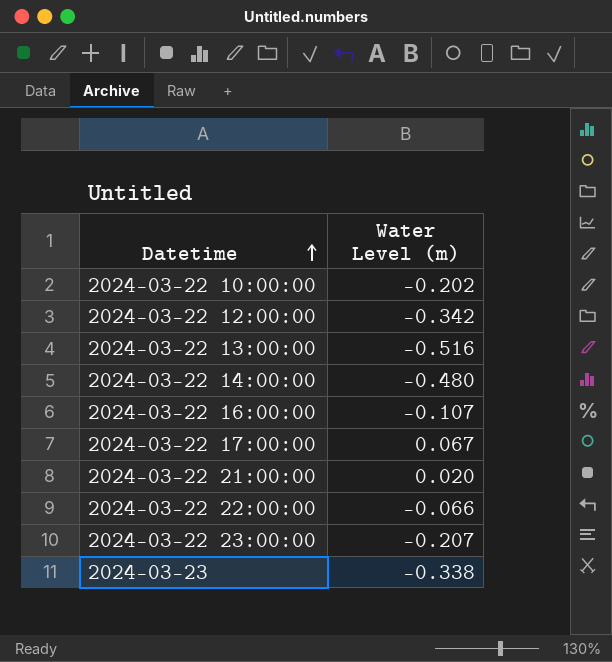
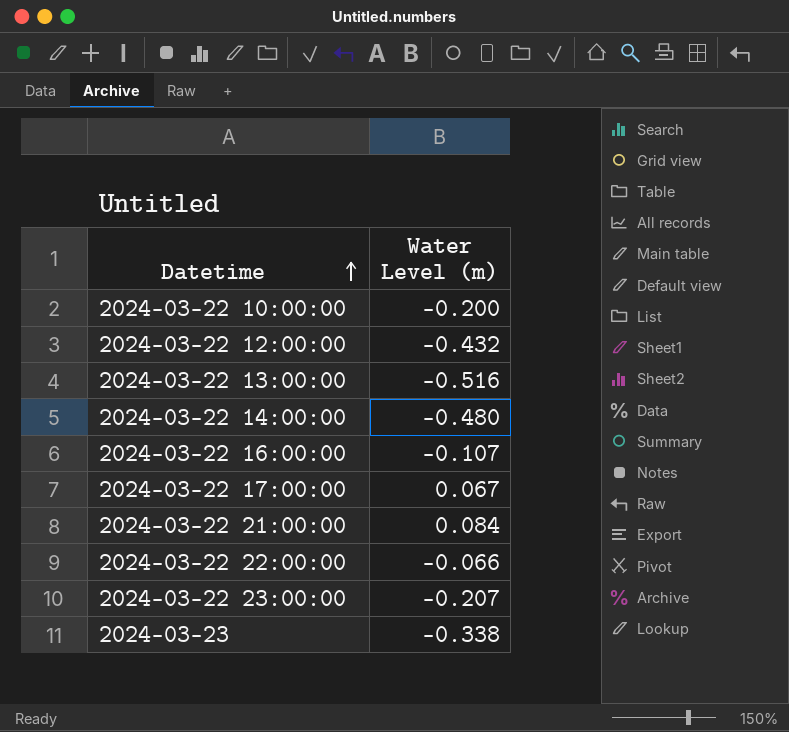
2024-03-22 10:00:00 | Water Level (m): -0.202 -> -0.200
2024-03-22 12:00:00 | Water Level (m): -0.342 -> -0.432
2024-03-22 21:00:00 | Water Level (m): 0.020 -> 0.084

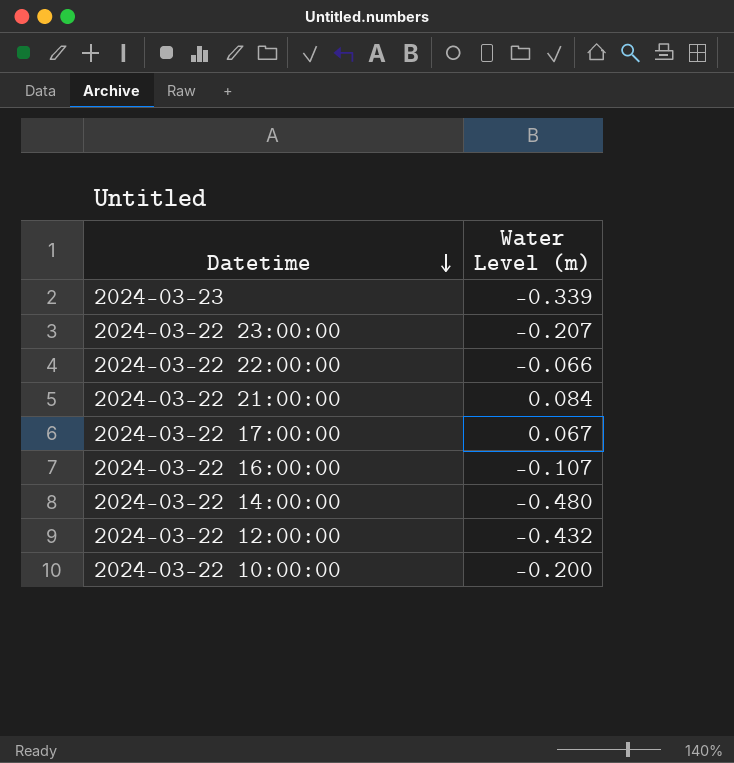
row order: Datetime ascending -> Datetime descending
row 2024-03-22 13:00:00: -0.516 -> none
2024-03-23 | Water Level (m): -0.338 -> -0.339

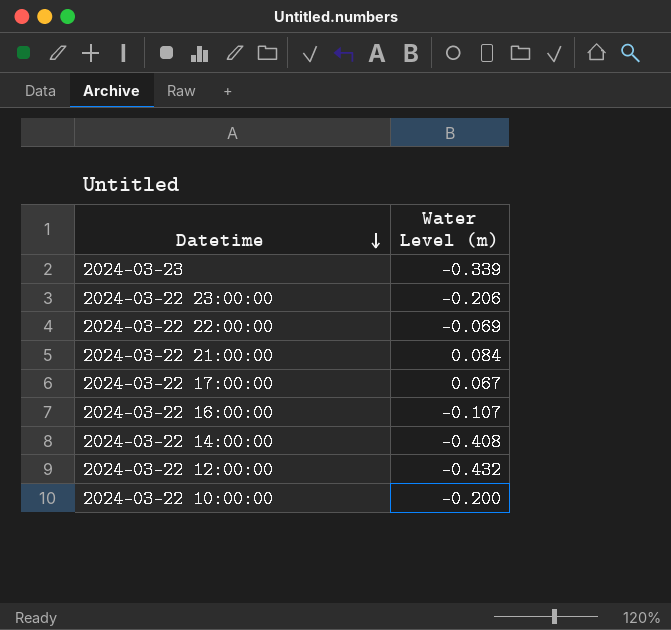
2024-03-22 23:00:00 | Water Level (m): -0.207 -> -0.206
2024-03-22 22:00:00 | Water Level (m): -0.066 -> -0.069
2024-03-22 14:00:00 | Water Level (m): -0.480 -> -0.408

